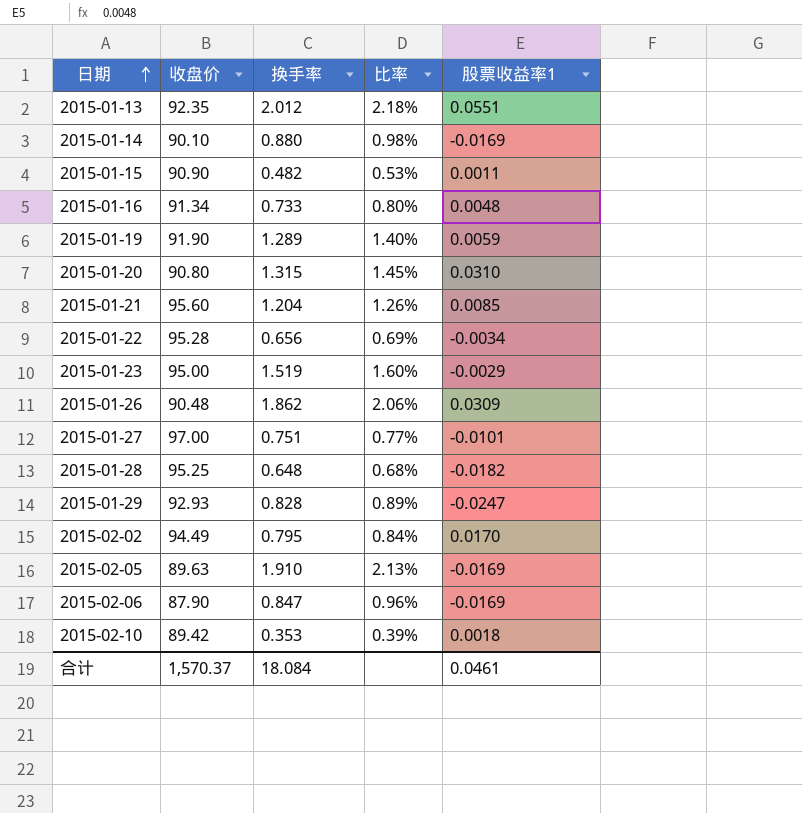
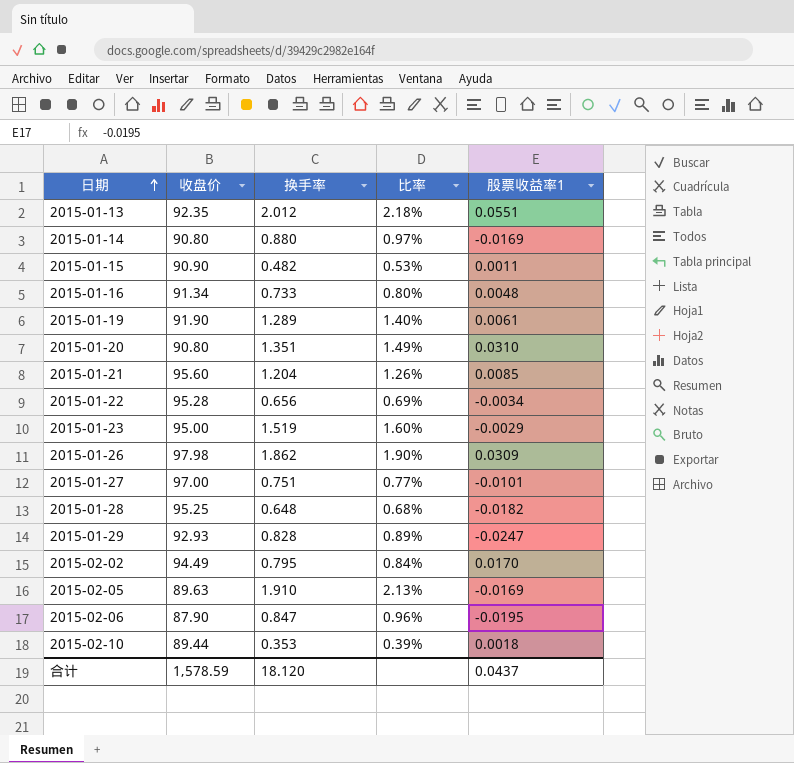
2015-01-14 | 收盘价: 90.10 -> 90.80
2015-01-14 | 比率: 0.98% -> 0.97%
2015-01-19 | 股票收益率1: 0.0059 -> 0.0061
2015-01-20 | 换手率: 1.315 -> 1.351
2015-01-20 | 比率: 1.45% -> 1.49%
2015-01-26 | 收盘价: 90.48 -> 97.98
2015-01-26 | 比率: 2.06% -> 1.90%
2015-02-06 | 股票收益率1: -0.0169 -> -0.0195
2015-02-10 | 收盘价: 89.42 -> 89.44
合计 | 收盘价: 1,570.37 -> 1,578.59
合计 | 换手率: 18.084 -> 18.120
合计 | 股票收益率1: 0.0461 -> 0.0437

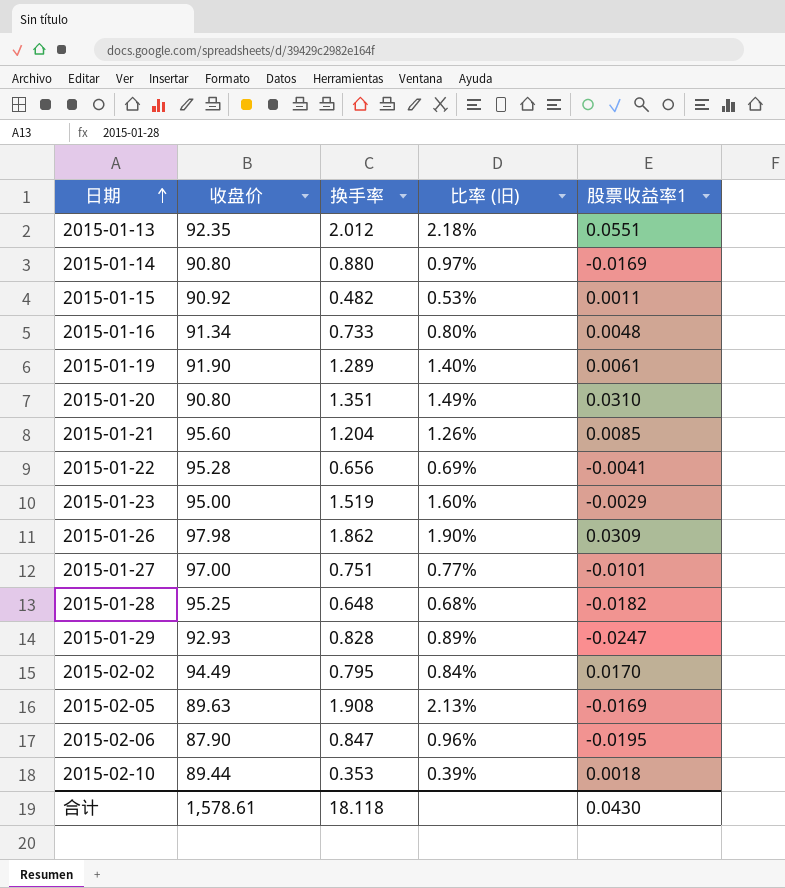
column name: 比率 -> 比率 (旧)
2015-01-15 | 收盘价: 90.90 -> 90.92
2015-01-22 | 股票收益率1: -0.0034 -> -0.0041
2015-02-05 | 换手率: 1.910 -> 1.908
合计 | 收盘价: 1,578.59 -> 1,578.61
合计 | 换手率: 18.120 -> 18.118
合计 | 股票收益率1: 0.0437 -> 0.0430

